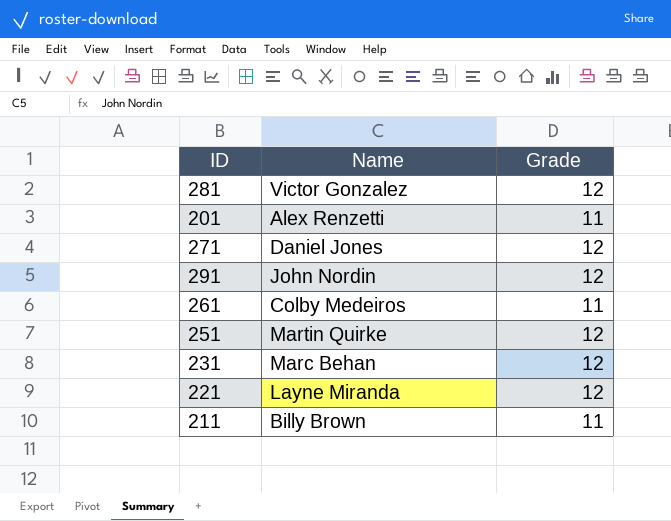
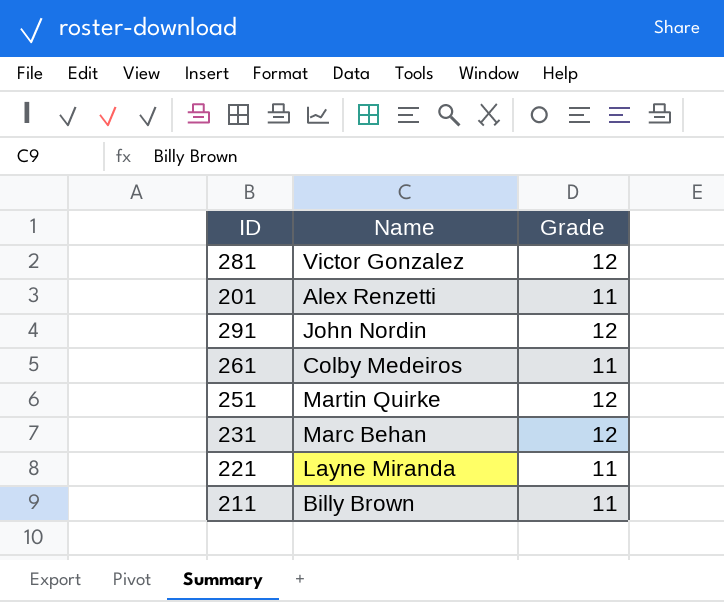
row 271: Daniel Jones | 12 -> none
221 | Grade: 12 -> 11

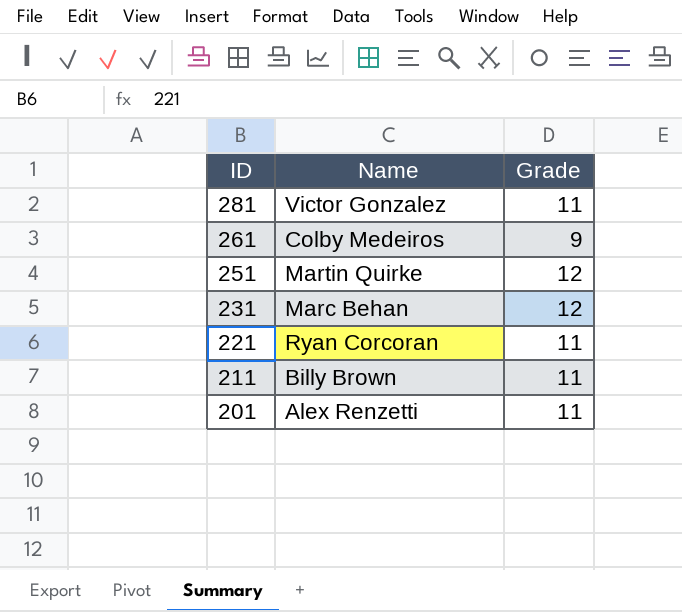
row order: none -> ID descending
row 291: John Nordin | 12 -> none
281 | Grade: 12 -> 11
261 | Grade: 11 -> 9
221 | Name: Layne Miranda -> Ryan Corcoran

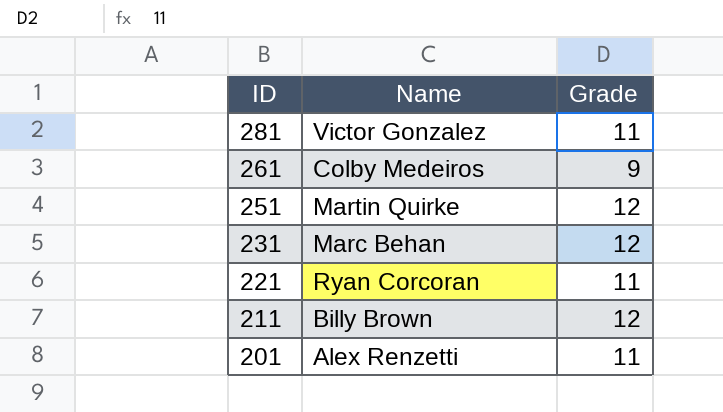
211 | Grade: 11 -> 12

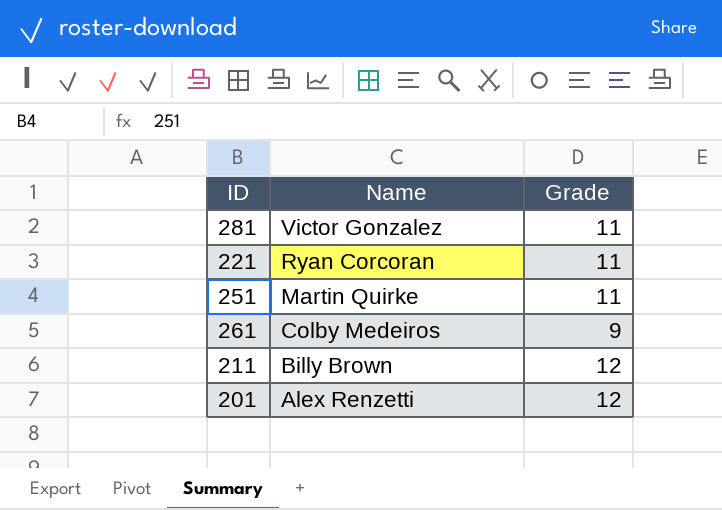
row order: ID descending -> Name descending
row 231: Marc Behan | 12 -> none
251 | Grade: 12 -> 11
201 | Grade: 11 -> 12

